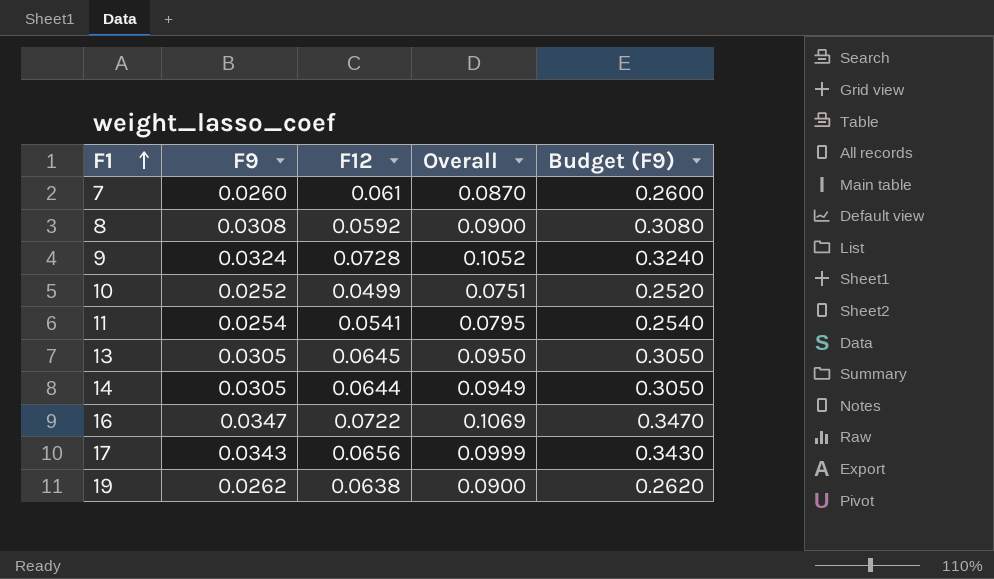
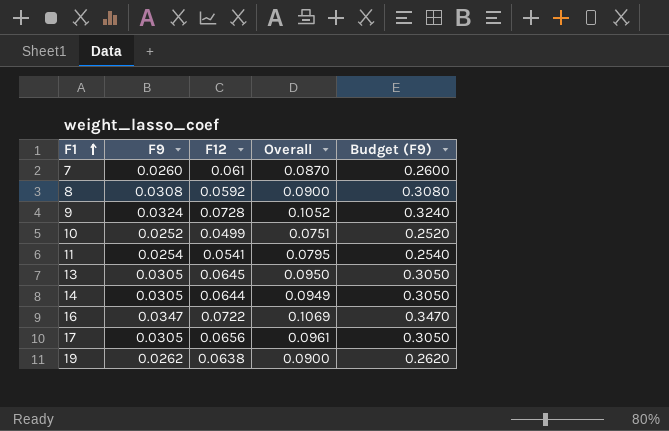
17 | F9: 0.0343 -> 0.0305
17 | Overall: 0.0999 -> 0.0961
17 | Budget (F9): 0.3430 -> 0.3050

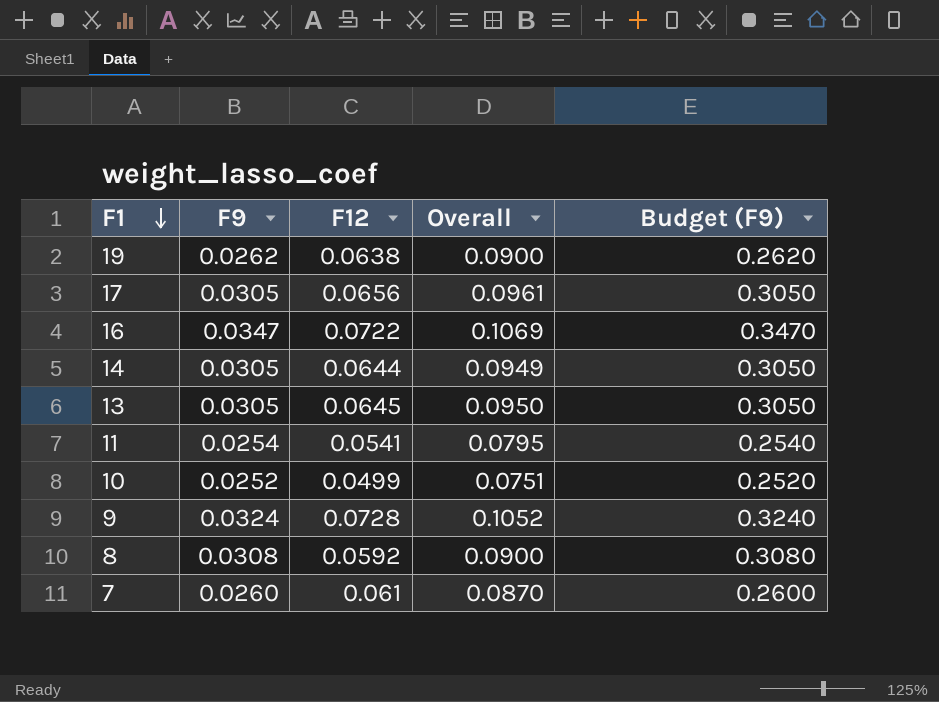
row order: F1 ascending -> F1 descending

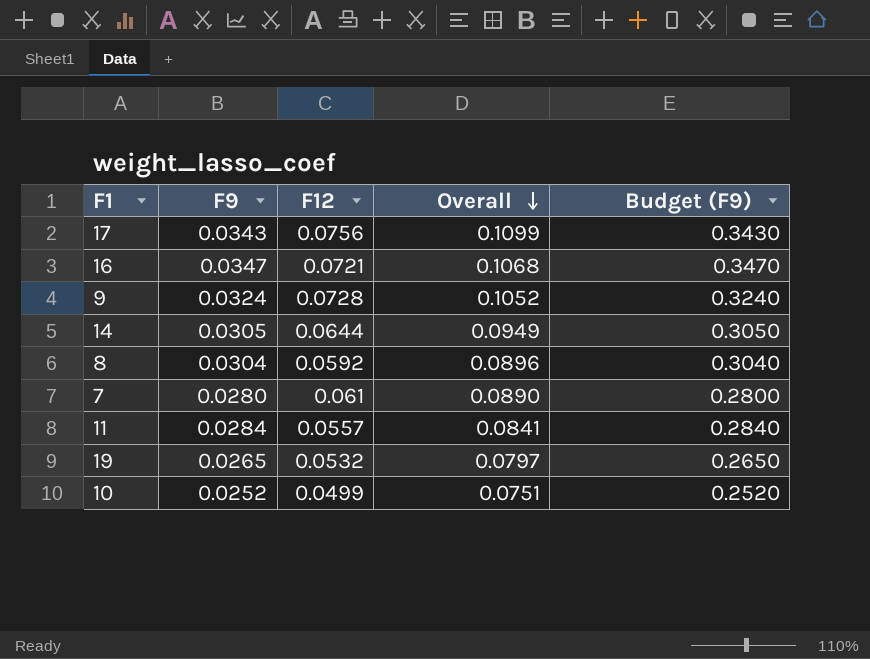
row order: F1 descending -> Overall descending
row 13: 0.0305 | 0.0645 | 0.0950 | 0.3050 -> none
17 | F9: 0.0305 -> 0.0343
17 | F12: 0.0656 -> 0.0756
17 | Overall: 0.0961 -> 0.1099
17 | Budget (F9): 0.3050 -> 0.3430
16 | F12: 0.0722 -> 0.0721
16 | Overall: 0.1069 -> 0.1068
8 | F9: 0.0308 -> 0.0304
8 | Overall: 0.0900 -> 0.0896
8 | Budget (F9): 0.3080 -> 0.3040
7 | F9: 0.0260 -> 0.0280
7 | Overall: 0.0870 -> 0.0890
7 | Budget (F9): 0.2600 -> 0.2800
11 | F9: 0.0254 -> 0.0284
11 | F12: 0.0541 -> 0.0557
11 | Overall: 0.0795 -> 0.0841
11 | Budget (F9): 0.2540 -> 0.2840
19 | F9: 0.0262 -> 0.0265
19 | F12: 0.0638 -> 0.0532
19 | Overall: 0.0900 -> 0.0797
19 | Budget (F9): 0.2620 -> 0.2650

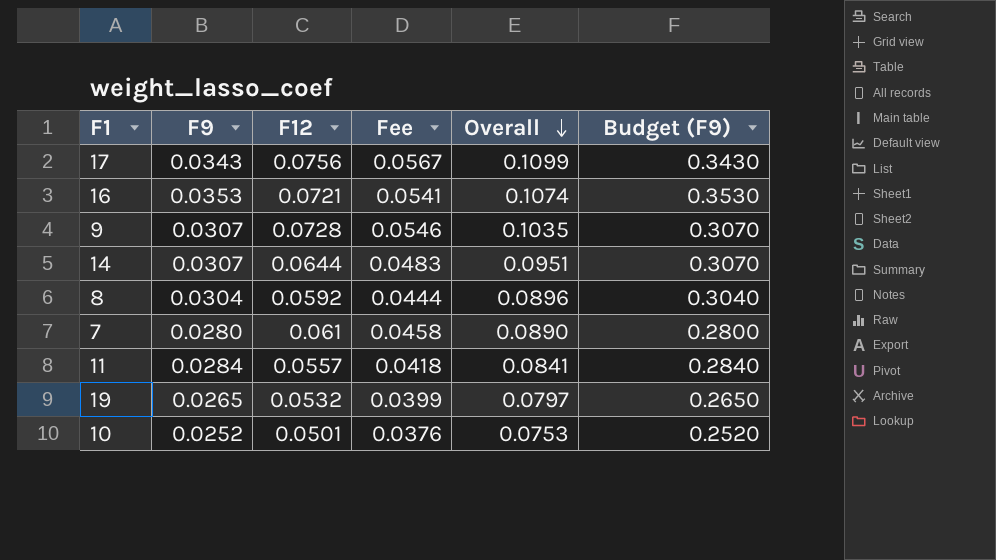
column Fee | formula: none -> [F12] * 0.75
16 | F9: 0.0347 -> 0.0353
16 | Overall: 0.1068 -> 0.1074
16 | Budget (F9): 0.3470 -> 0.3530
9 | F9: 0.0324 -> 0.0307
9 | Overall: 0.1052 -> 0.1035
9 | Budget (F9): 0.3240 -> 0.3070
14 | F9: 0.0305 -> 0.0307
14 | Overall: 0.0949 -> 0.0951
14 | Budget (F9): 0.3050 -> 0.3070
10 | F12: 0.0499 -> 0.0501
10 | Overall: 0.0751 -> 0.0753

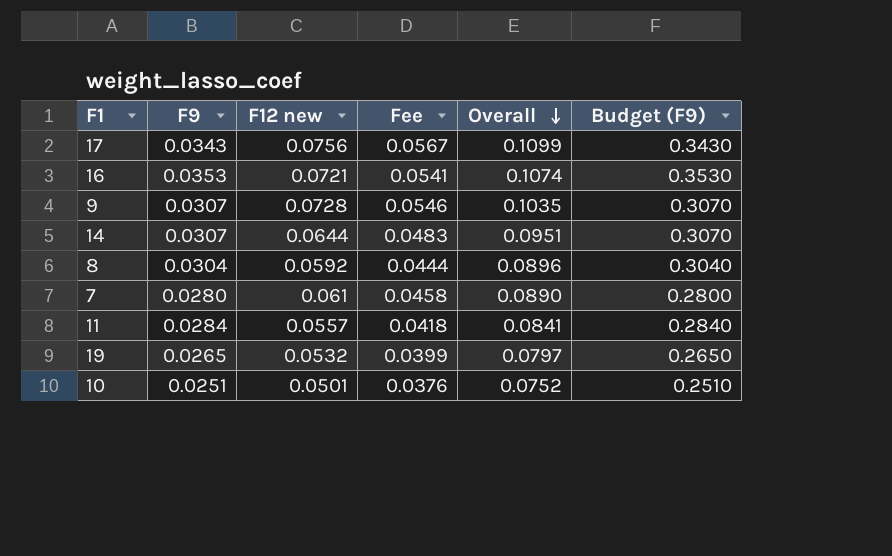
column name: F12 -> F12 new
10 | F9: 0.0252 -> 0.0251
10 | Overall: 0.0753 -> 0.0752
10 | Budget (F9): 0.2520 -> 0.2510

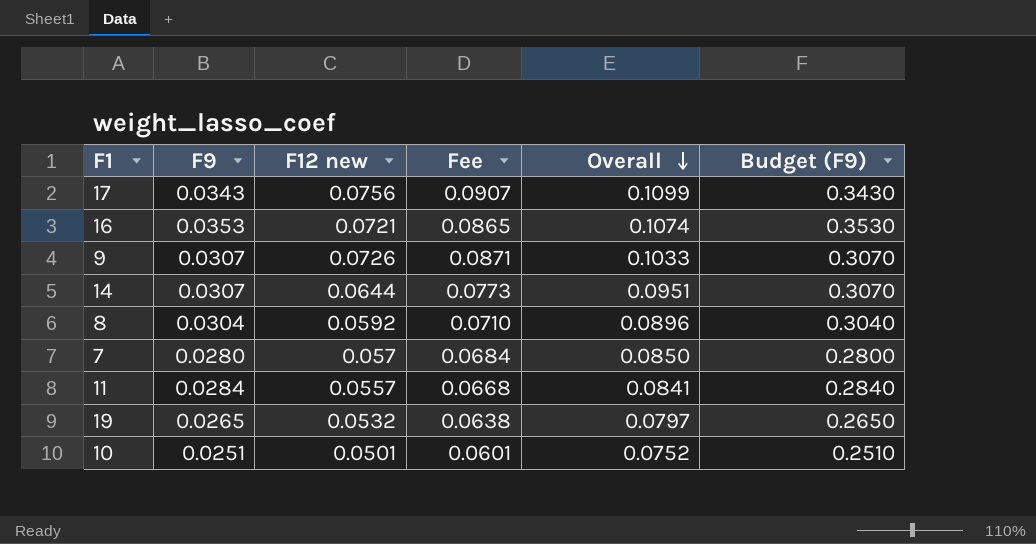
column Fee | formula: [F12 new] * 0.75 -> [F12 new] * 1.2
9 | F12 new: 0.0728 -> 0.0726
9 | Overall: 0.1035 -> 0.1033
7 | F12 new: 0.061 -> 0.057
7 | Overall: 0.0890 -> 0.0850

